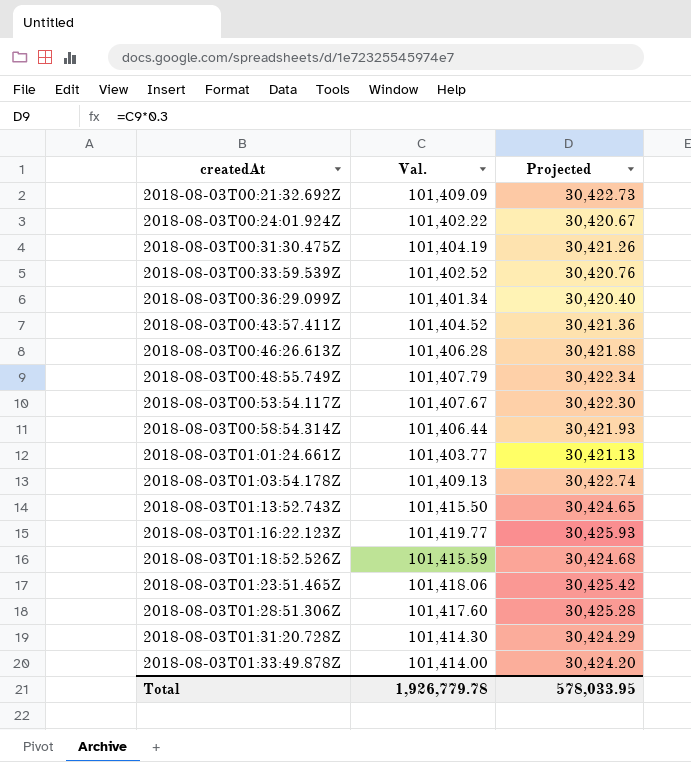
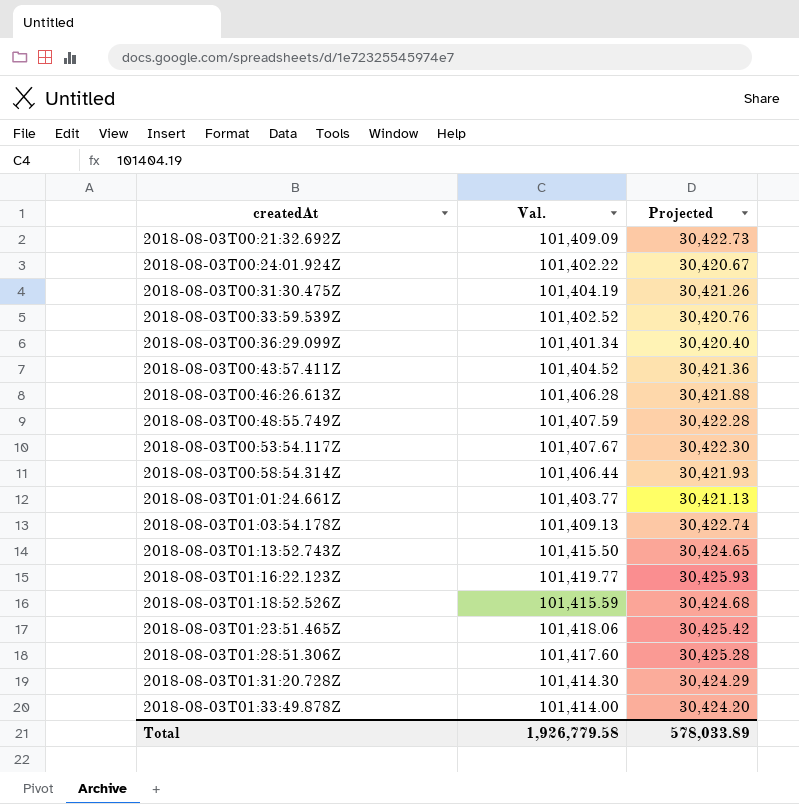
2018-08-03T00:48:55.749Z | Val.: 101,407.79 -> 101,407.59
2018-08-03T00:48:55.749Z | Projected: 30,422.34 -> 30,422.28
Total | Val.: 1,926,779.78 -> 1,926,779.58
Total | Projected: 578,033.95 -> 578,033.89

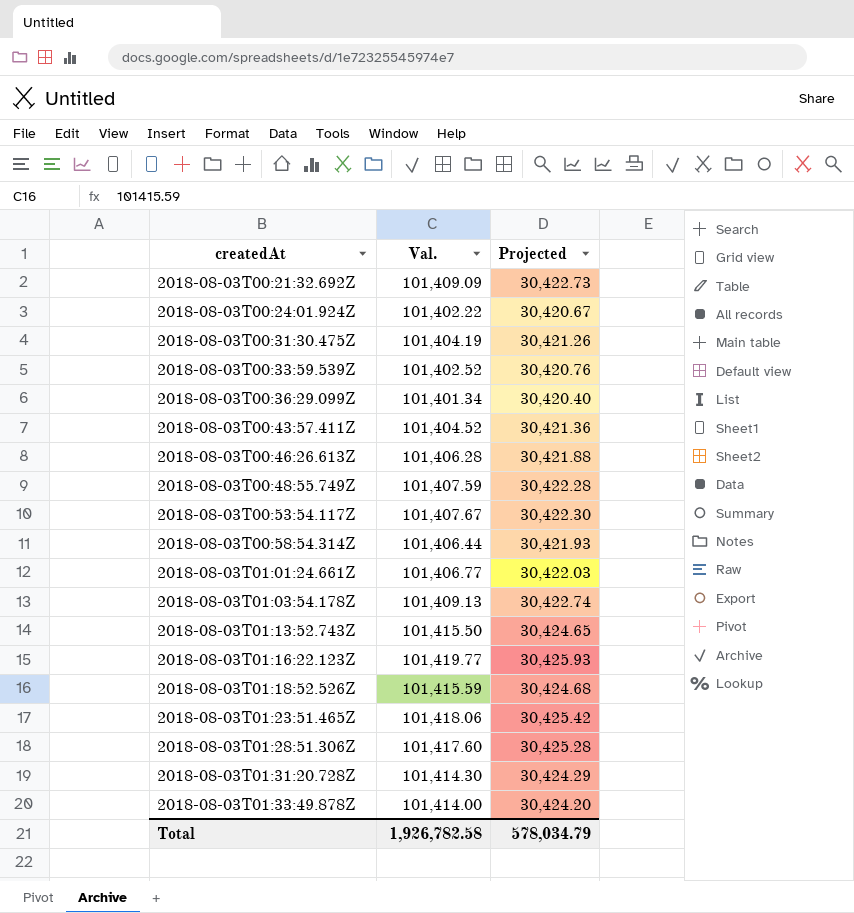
2018-08-03T01:01:24.661Z | Val.: 101,403.77 -> 101,406.77
2018-08-03T01:01:24.661Z | Projected: 30,421.13 -> 30,422.03
Total | Val.: 1,926,779.58 -> 1,926,782.58
Total | Projected: 578,033.89 -> 578,034.79

